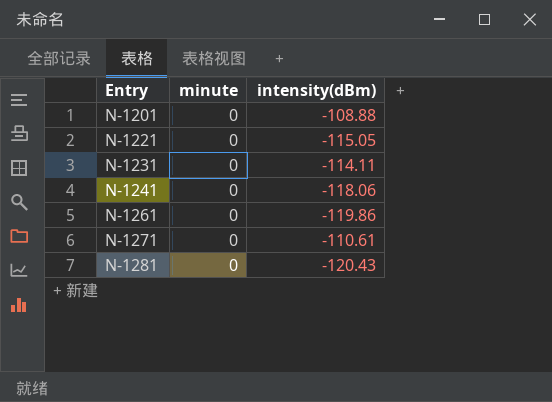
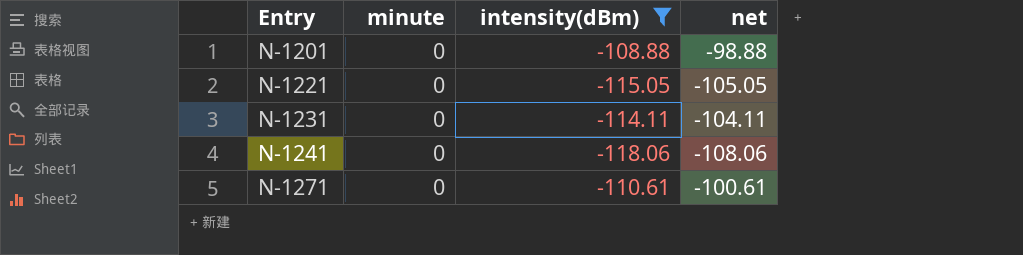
filter: none -> intensity(dBm) >= -118.06
column net | formula: none -> [intensity(dBm)] + 10

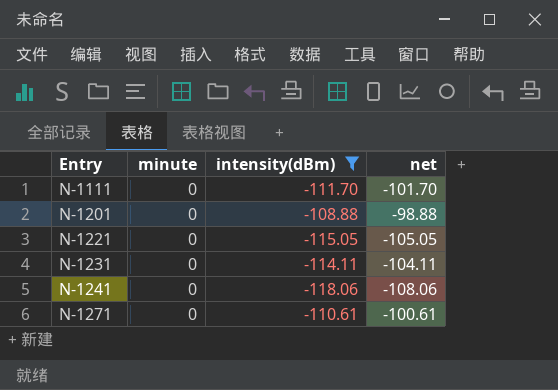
row N-1111: none -> 0 | -111.70 | -101.70

